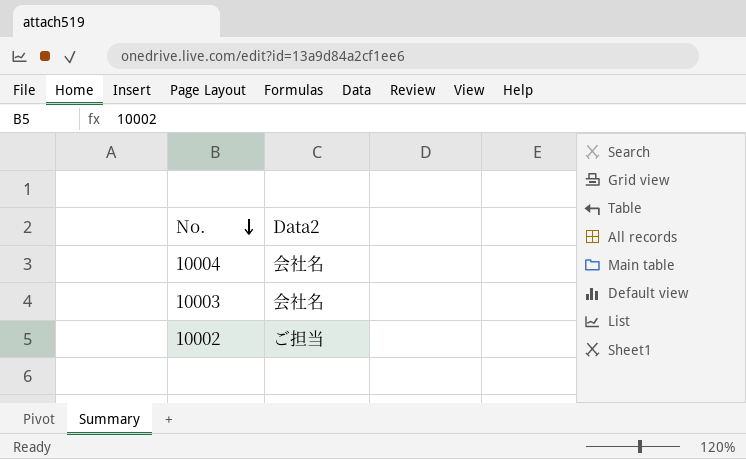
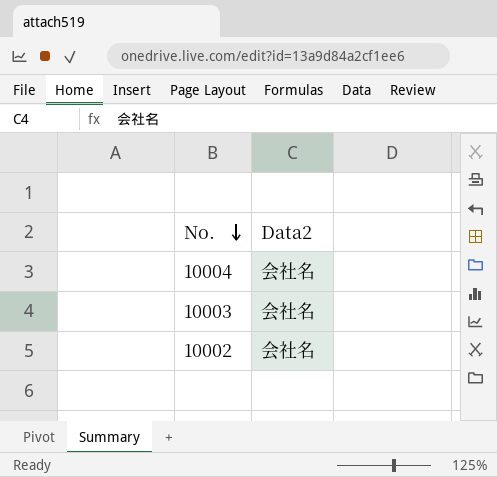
10002 | Data2: ご担当 -> 会社名

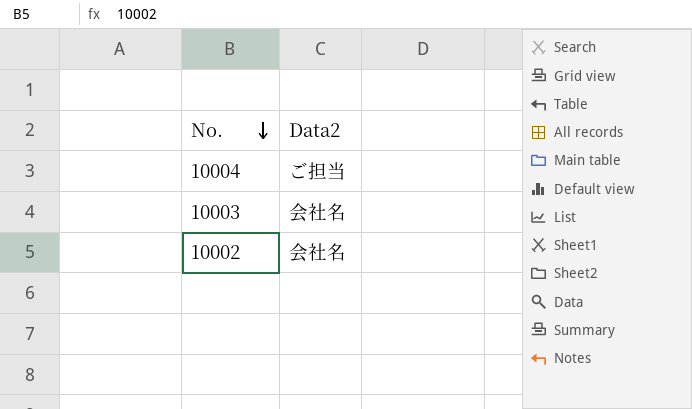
10004 | Data2: 会社名 -> ご担当

